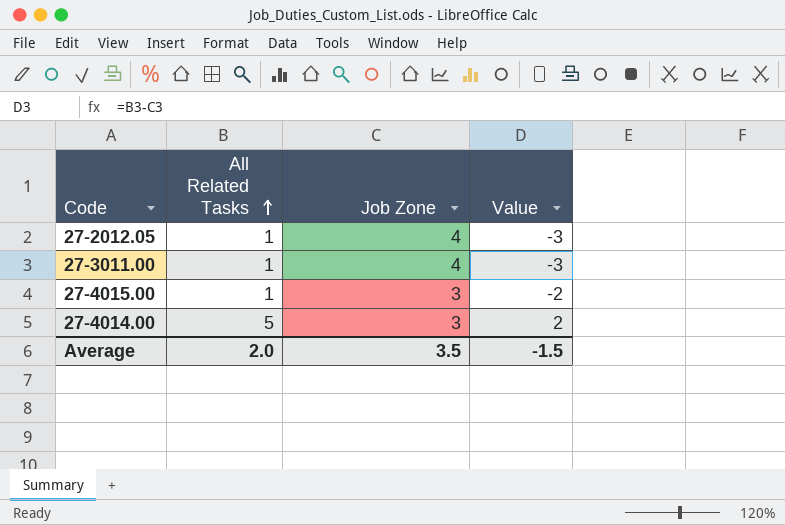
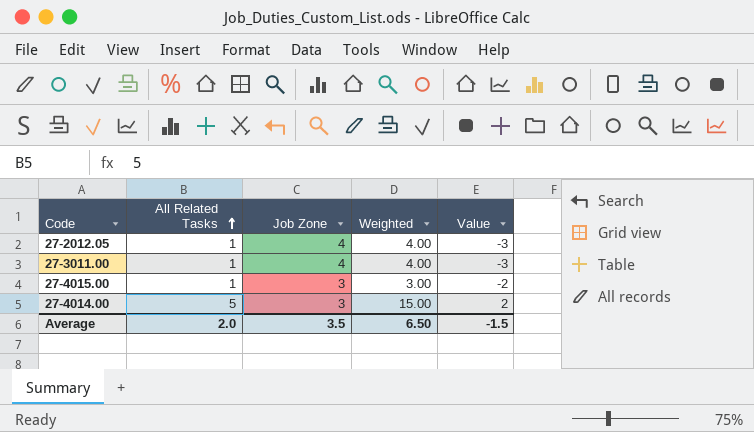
column Weighted | formula: none -> [All Related Tasks] * [Job Zone]

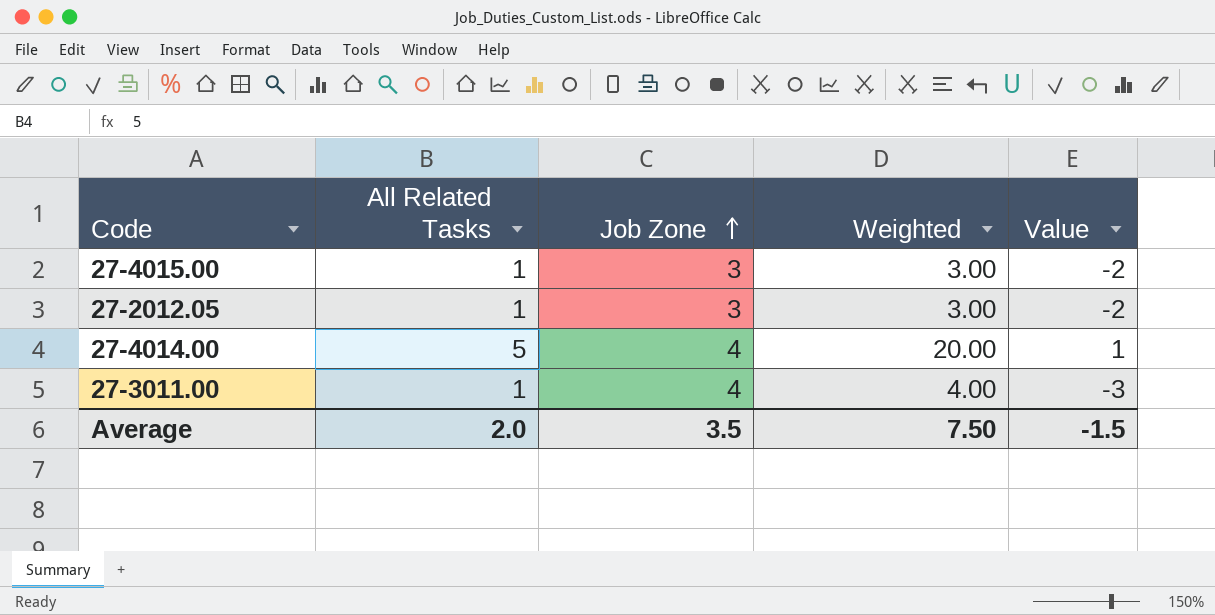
row order: All Related Tasks ascending -> Job Zone ascending
27-2012.05 | Job Zone: 4 -> 3
27-2012.05 | Weighted: 4.00 -> 3.00
27-2012.05 | Value: -3 -> -2
27-4014.00 | Job Zone: 3 -> 4
27-4014.00 | Weighted: 15.00 -> 20.00
27-4014.00 | Value: 2 -> 1
Average | Weighted: 6.50 -> 7.50

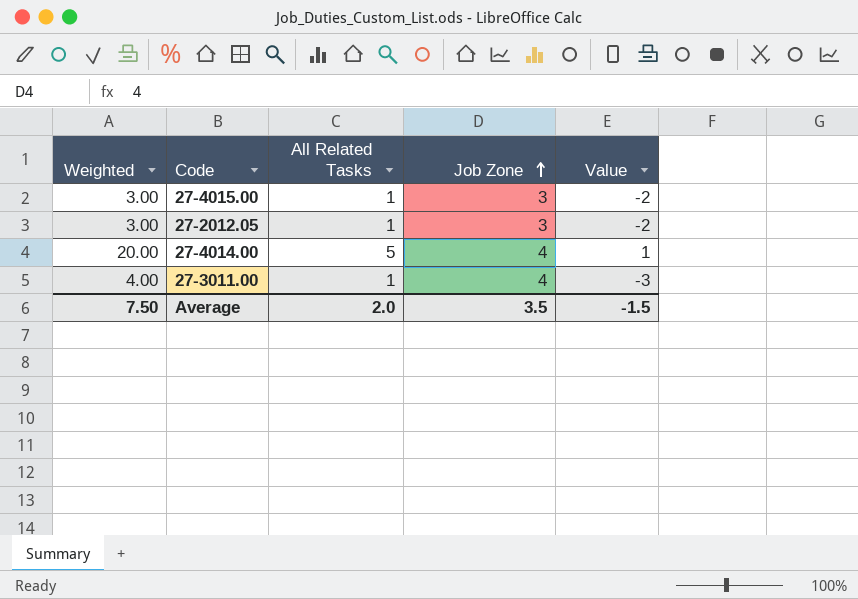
column Weighted | position: 4 -> 1

